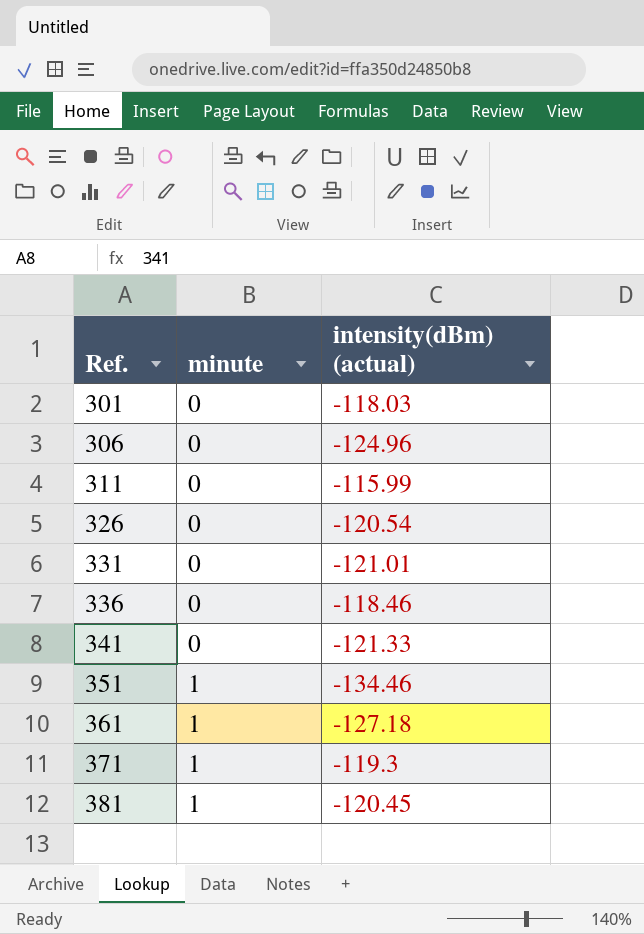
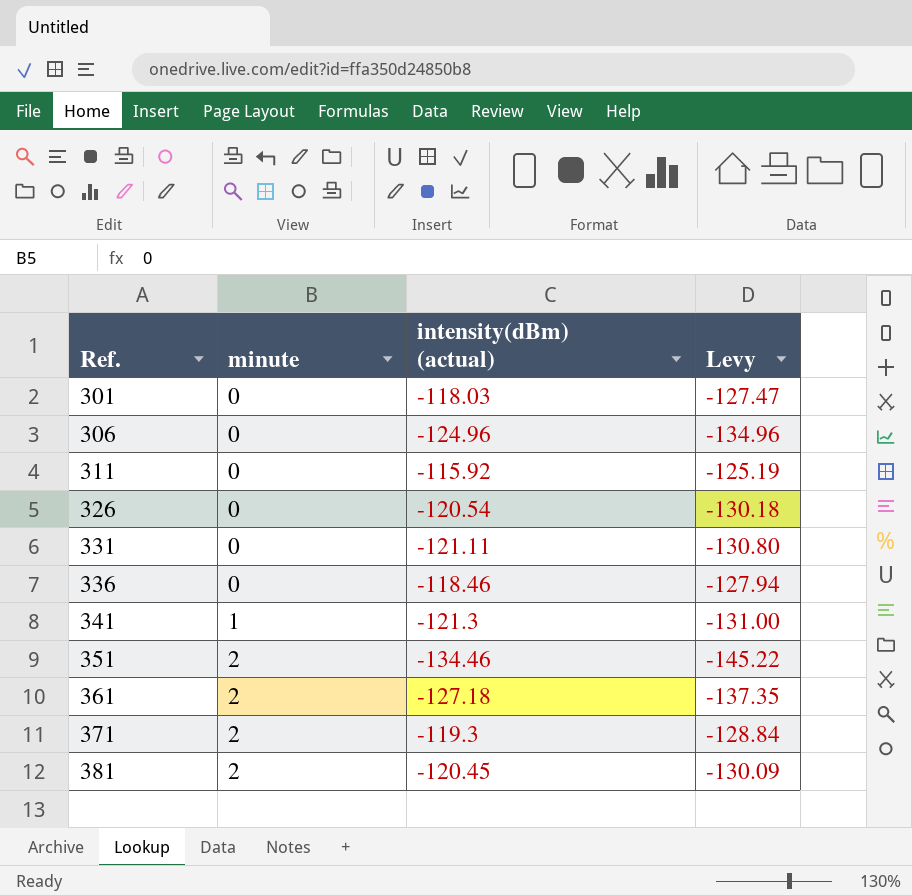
column Levy | formula: none -> [intensity(dBm) (actual)] * 1.08
311 | intensity(dBm) (actual): -115.99 -> -115.92
331 | intensity(dBm) (actual): -121.01 -> -121.11
341 | minute: 0 -> 1
341 | intensity(dBm) (actual): -121.33 -> -121.3
351 | minute: 1 -> 2
361 | minute: 1 -> 2
371 | minute: 1 -> 2
381 | minute: 1 -> 2

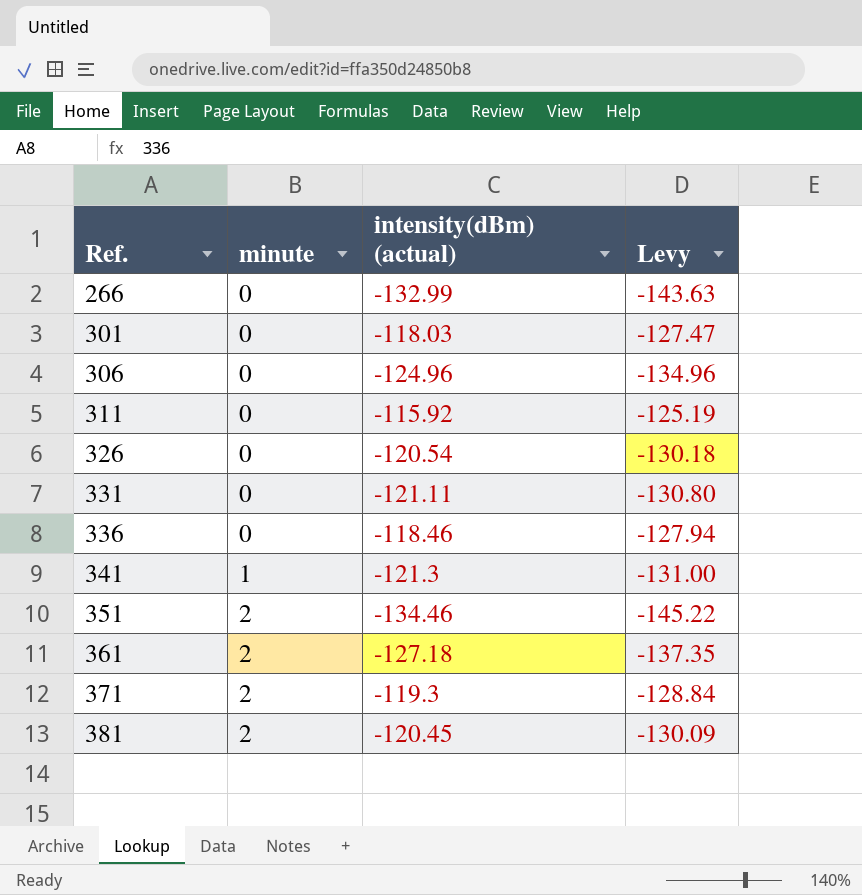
row 266: none -> 0 | -132.99 | -143.63

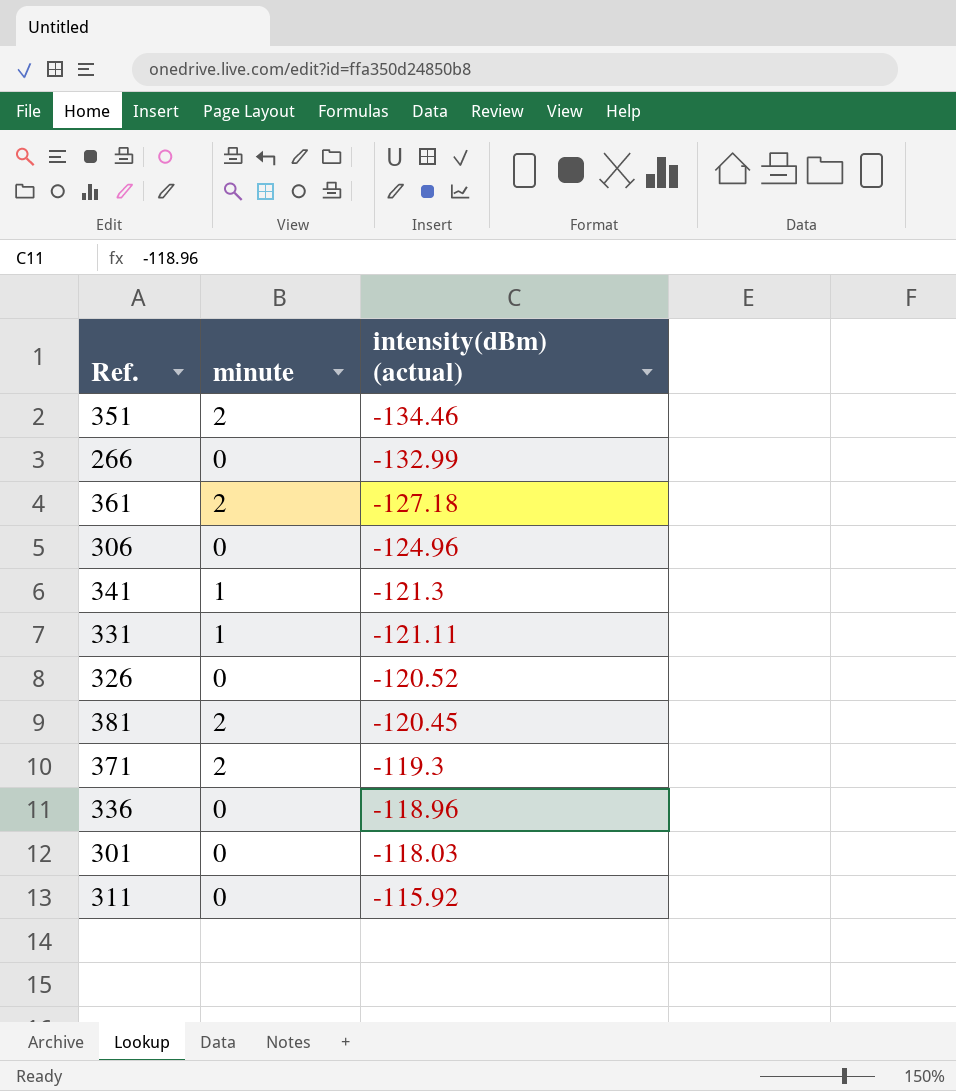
row order: Ref. ascending -> intensity(dBm) (actual) ascending
column Levy | formula: [intensity(dBm) (actual)] * 1.08 -> none
331 | minute: 0 -> 1
326 | intensity(dBm) (actual): -120.54 -> -120.52
336 | intensity(dBm) (actual): -118.46 -> -118.96

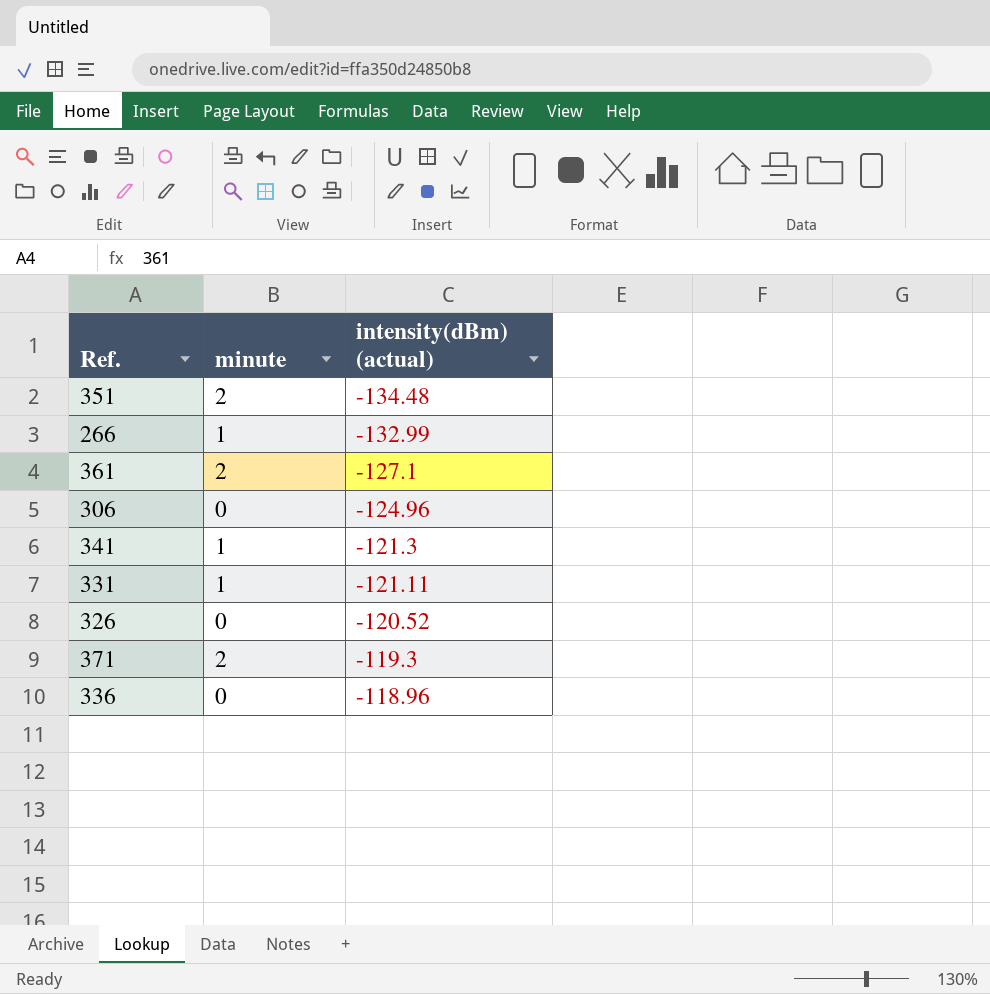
row 381: 2 | -120.45 -> none
row 301: 0 | -118.03 -> none
row 311: 0 | -115.92 -> none
351 | intensity(dBm) (actual): -134.46 -> -134.48
266 | minute: 0 -> 1
361 | intensity(dBm) (actual): -127.18 -> -127.1

